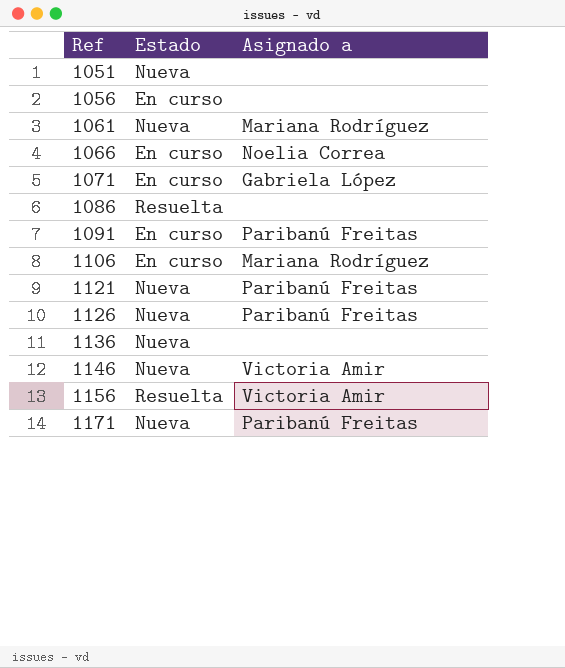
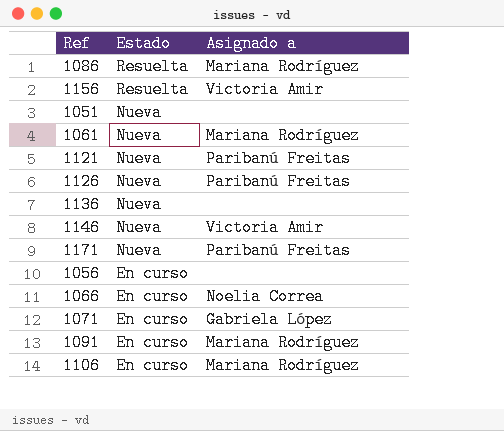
row order: Ref ascending -> Estado descending
1086 | Asignado a: none -> Mariana Rodríguez
1091 | Asignado a: Paribanú Freitas -> Mariana Rodríguez

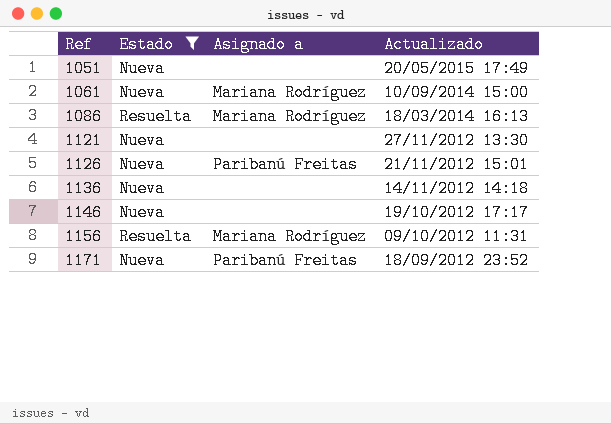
filter: none -> Estado != En curso
row order: Estado descending -> Ref ascending
column Actualizado | position: none -> 4
1121 | Asignado a: Paribanú Freitas -> none
1146 | Asignado a: Victoria Amir -> none
1156 | Asignado a: Victoria Amir -> Mariana Rodríguez

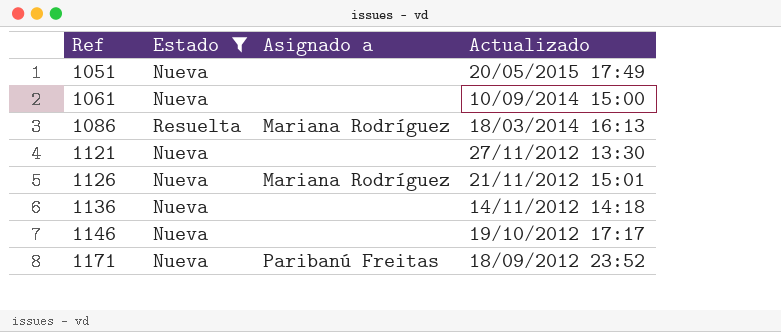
row 1156: Resuelta | Mariana Rodríguez | 09/10/2012 11:31 -> none
1061 | Asignado a: Mariana Rodríguez -> none
1126 | Asignado a: Paribanú Freitas -> Mariana Rodríguez

